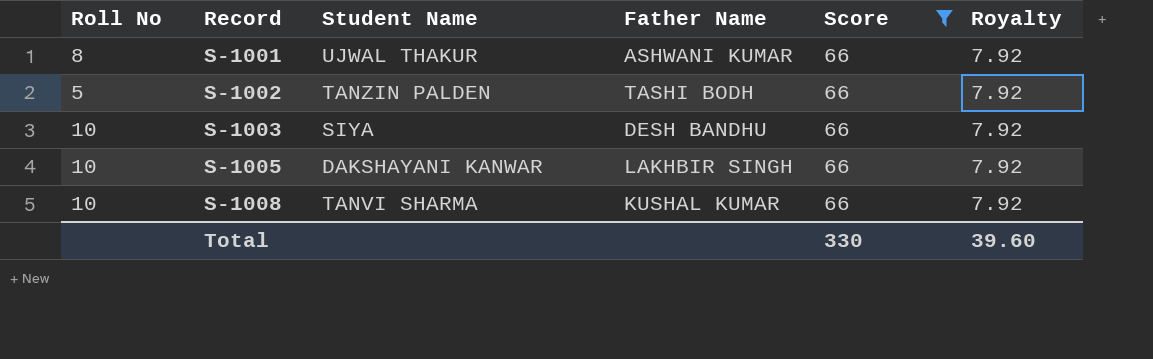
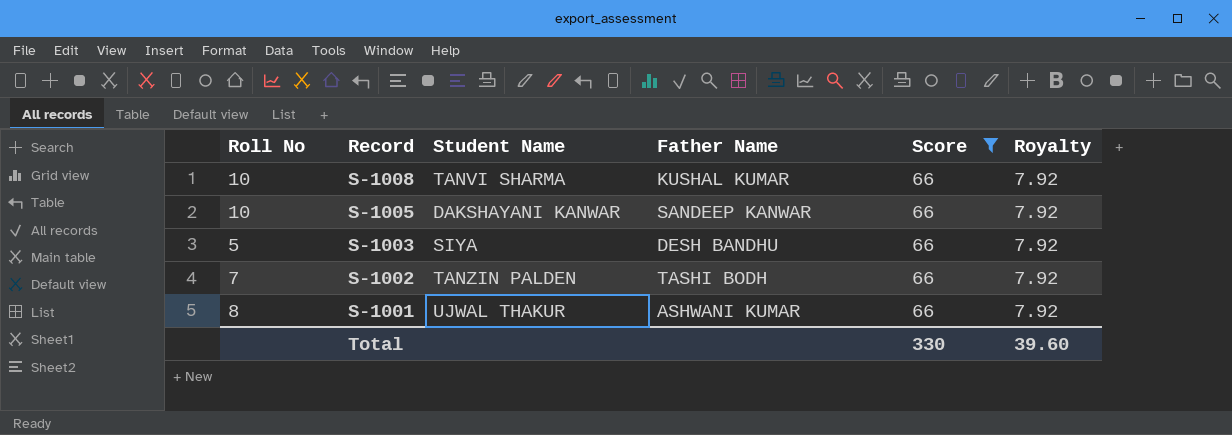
row order: Record ascending -> Record descending
S-1005 | Father Name: LAKHBIR SINGH -> SANDEEP KANWAR
S-1003 | Roll No: 10 -> 5
S-1002 | Roll No: 5 -> 7

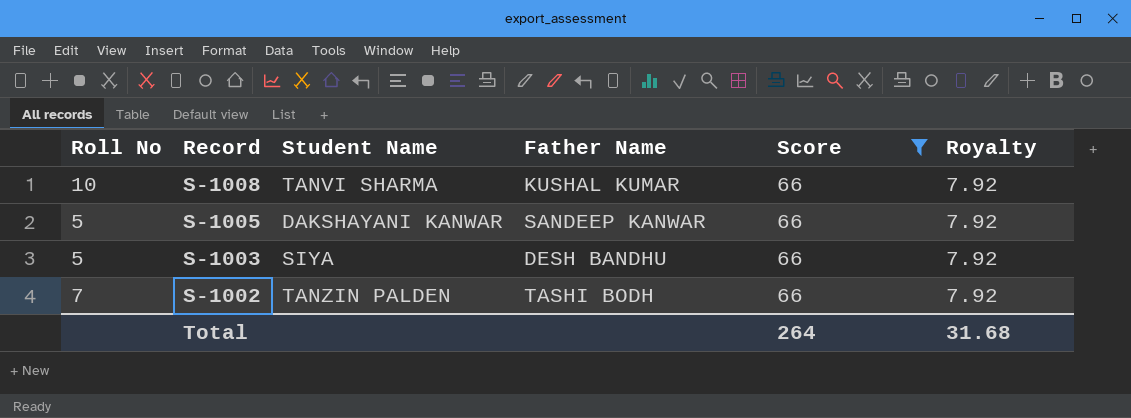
row S-1001: 8 | UJWAL THAKUR | ASHWANI KUMAR | 66 | 7.92 -> none
S-1005 | Roll No: 10 -> 5
Total | Score: 330 -> 264
Total | Royalty: 39.60 -> 31.68

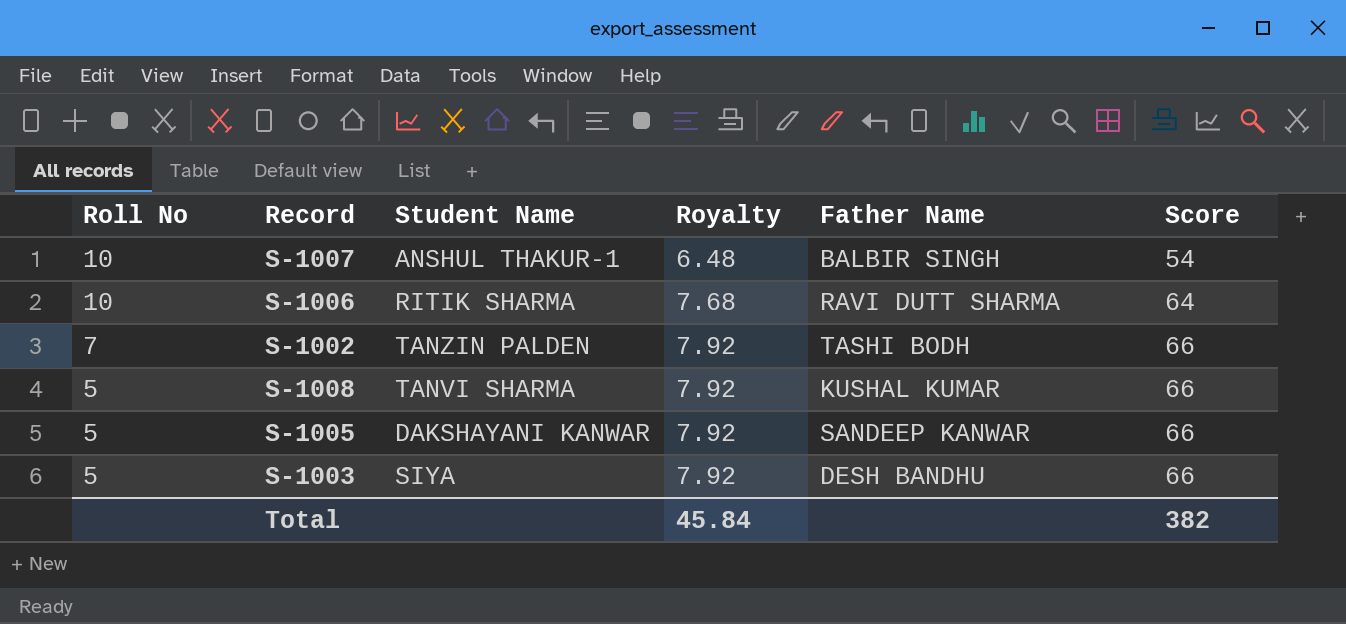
filter: Score = 66 -> none
row order: Record descending -> Roll No descending
column Royalty | position: 6 -> 4
S-1008 | Roll No: 10 -> 5
Total | Royalty: 31.68 -> 45.84
Total | Score: 264 -> 382

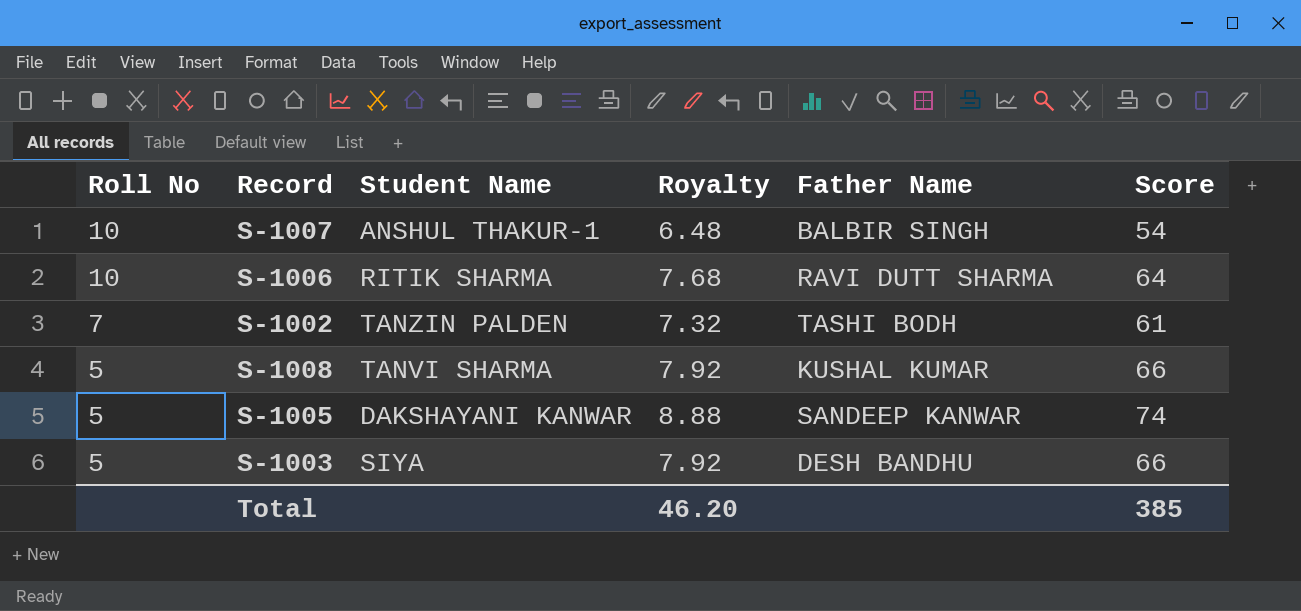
S-1002 | Royalty: 7.92 -> 7.32
S-1002 | Score: 66 -> 61
S-1005 | Royalty: 7.92 -> 8.88
S-1005 | Score: 66 -> 74
Total | Royalty: 45.84 -> 46.20
Total | Score: 382 -> 385

